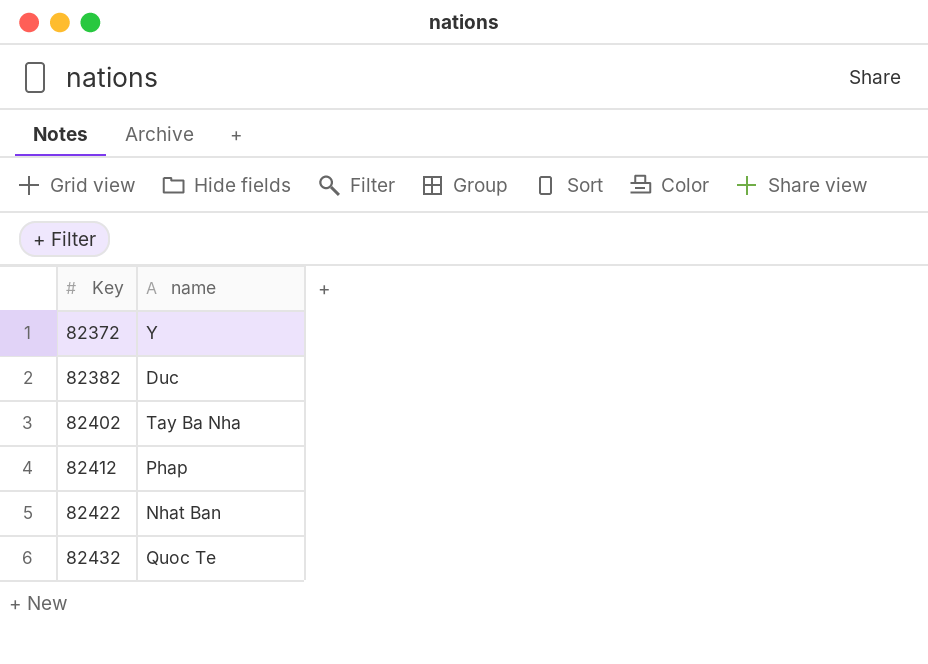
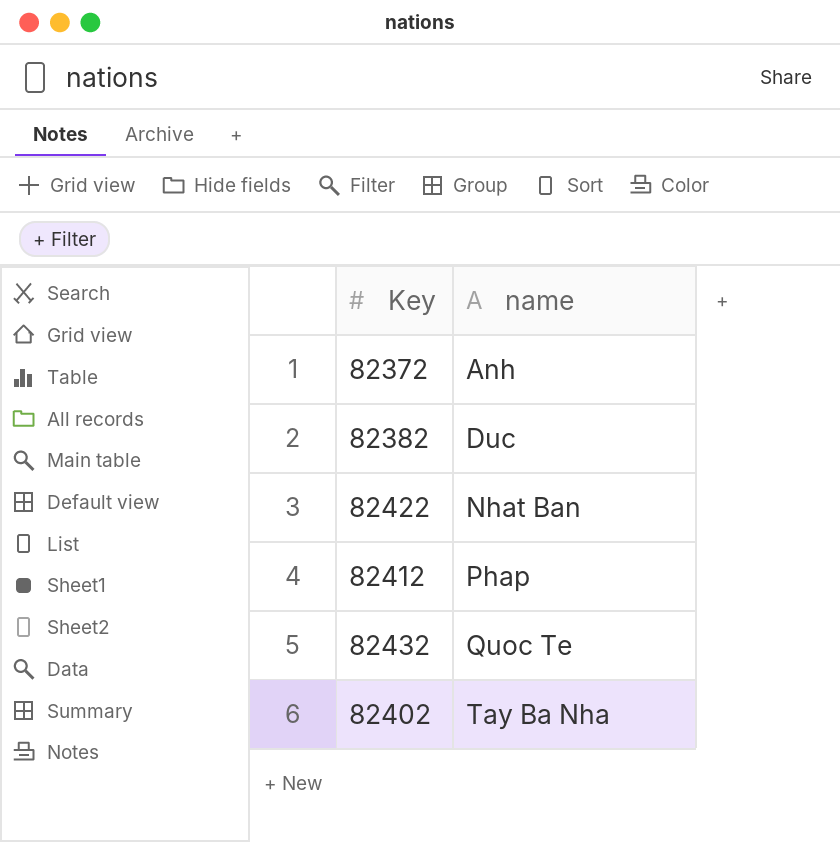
row order: Key ascending -> name ascending
82372 | name: Y -> Anh

